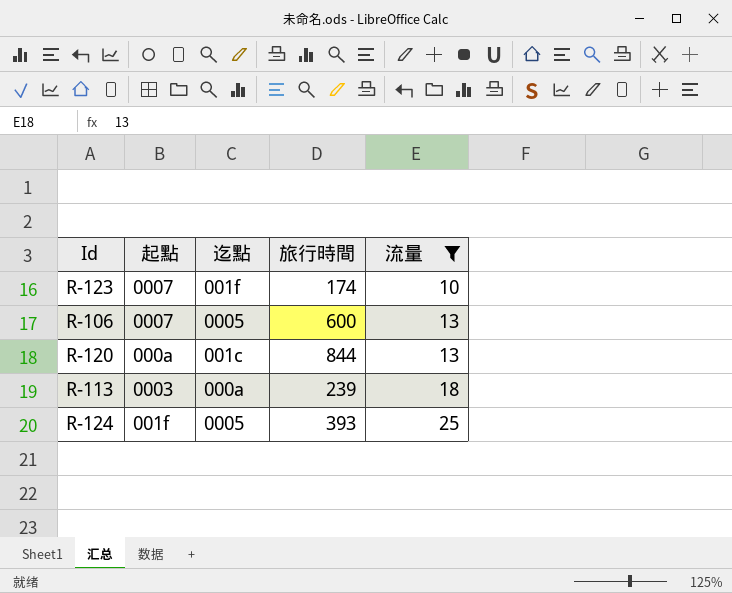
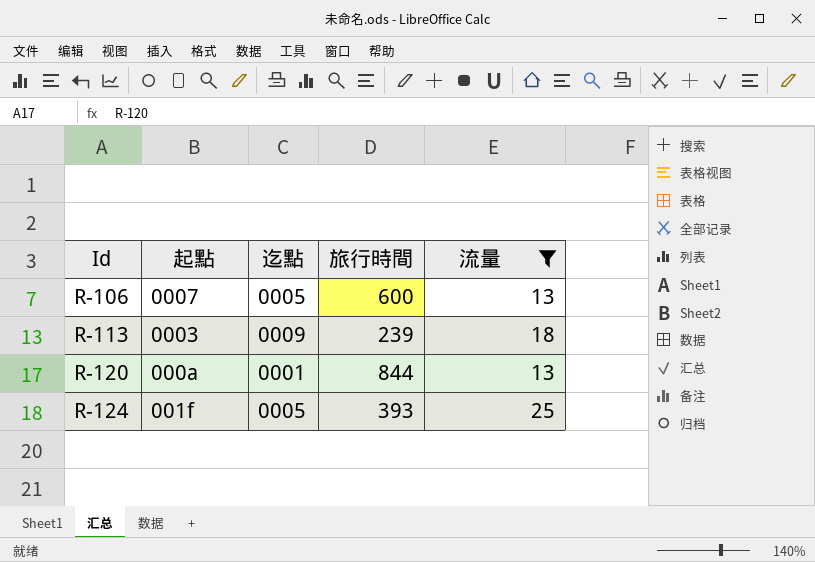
row order: 流量 ascending -> Id ascending
row R-123: 0007 | 001f | 174 | 10 -> none
R-113 | 迄點: 000a -> 0009
R-120 | 迄點: 001c -> 0001

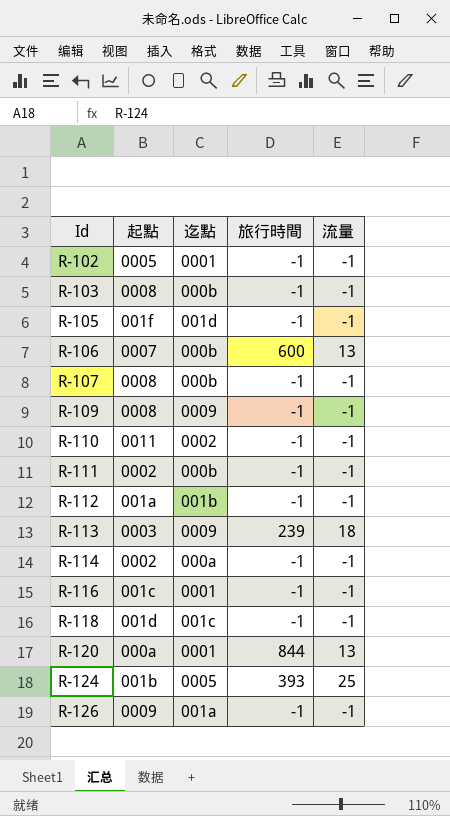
filter: 流量 != -1 -> none
R-106 | 迄點: 0005 -> 000b
R-124 | 起點: 001f -> 001b

